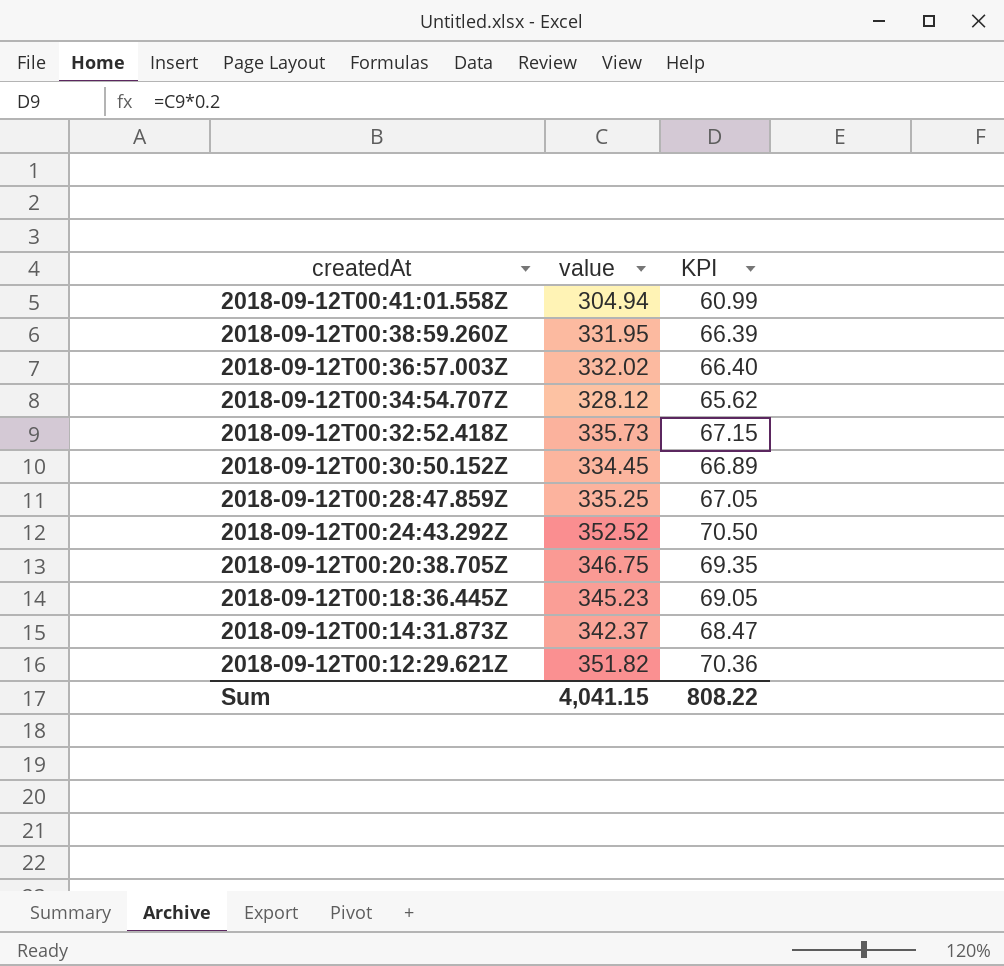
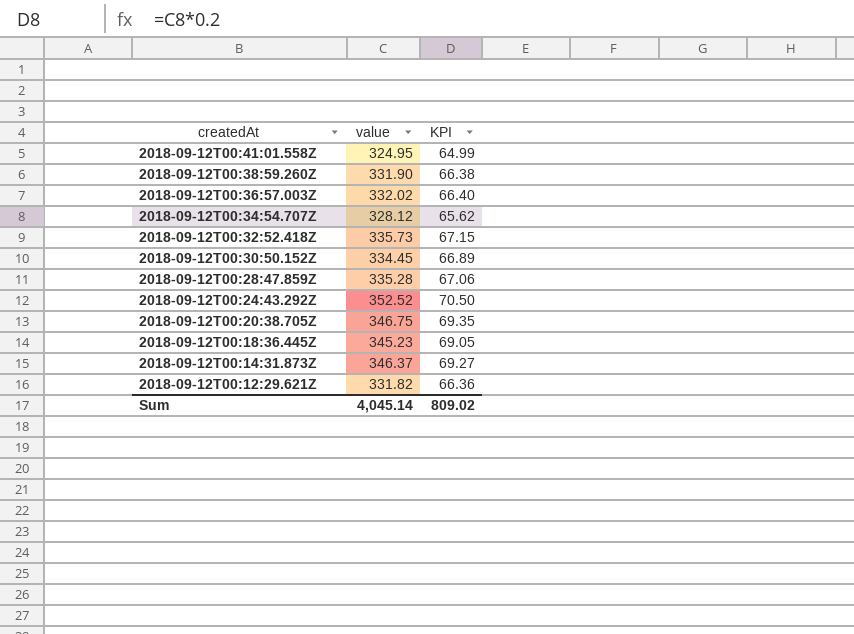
2018-09-12T00:41:01.558Z | value: 304.94 -> 324.95
2018-09-12T00:41:01.558Z | KPI: 60.99 -> 64.99
2018-09-12T00:38:59.260Z | value: 331.95 -> 331.90
2018-09-12T00:38:59.260Z | KPI: 66.39 -> 66.38
2018-09-12T00:28:47.859Z | value: 335.25 -> 335.28
2018-09-12T00:28:47.859Z | KPI: 67.05 -> 67.06
2018-09-12T00:14:31.873Z | value: 342.37 -> 346.37
2018-09-12T00:14:31.873Z | KPI: 68.47 -> 69.27
2018-09-12T00:12:29.621Z | value: 351.82 -> 331.82
2018-09-12T00:12:29.621Z | KPI: 70.36 -> 66.36
Sum | value: 4,041.15 -> 4,045.14
Sum | KPI: 808.22 -> 809.02

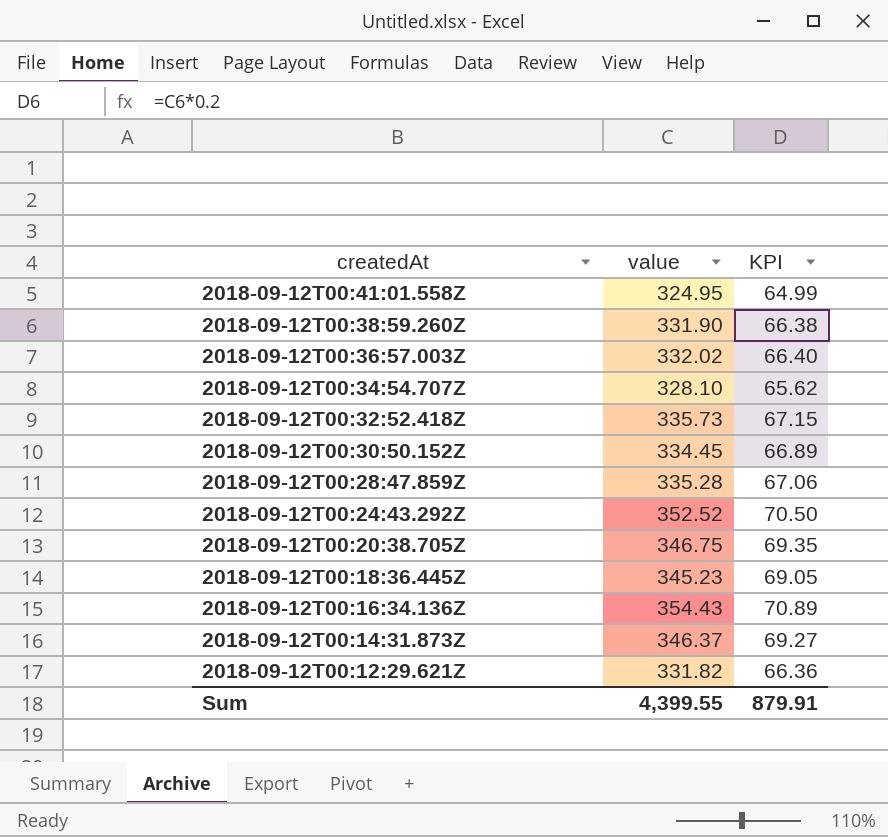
2018-09-12T00:34:54.707Z | value: 328.12 -> 328.10
row 2018-09-12T00:16:34.136Z: none -> 354.43 | 70.89
Sum | value: 4,045.14 -> 4,399.55
Sum | KPI: 809.02 -> 879.91

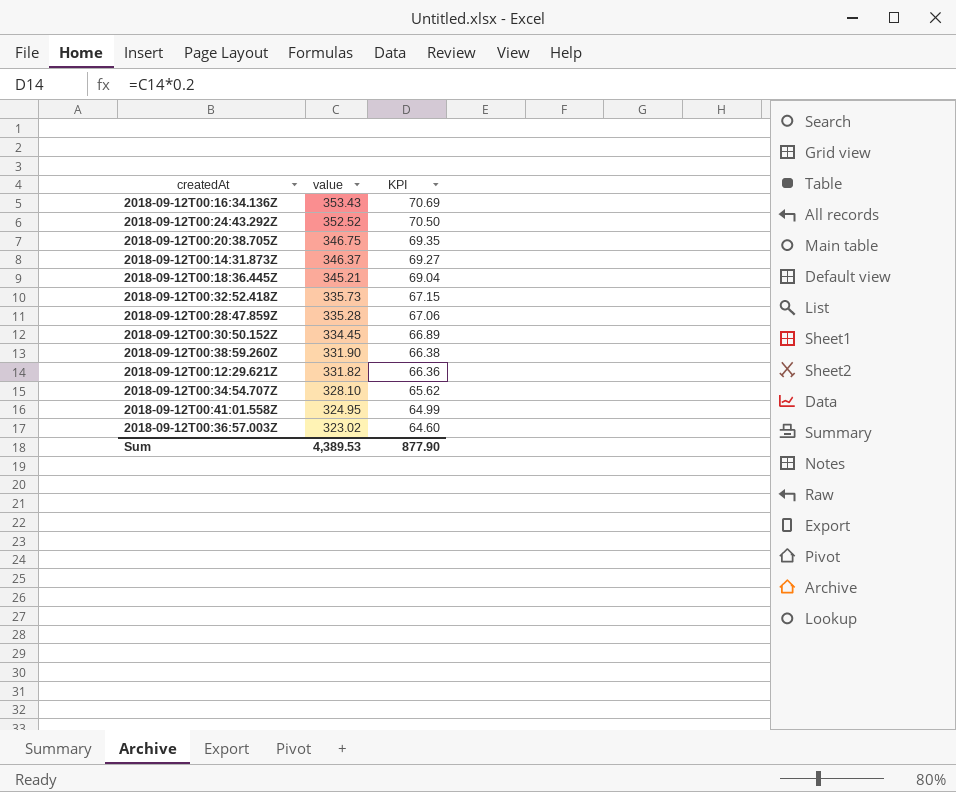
row order: createdAt descending -> value descending
2018-09-12T00:16:34.136Z | value: 354.43 -> 353.43
2018-09-12T00:16:34.136Z | KPI: 70.89 -> 70.69
2018-09-12T00:18:36.445Z | value: 345.23 -> 345.21
2018-09-12T00:18:36.445Z | KPI: 69.05 -> 69.04
2018-09-12T00:36:57.003Z | value: 332.02 -> 323.02
2018-09-12T00:36:57.003Z | KPI: 66.40 -> 64.60
Sum | value: 4,399.55 -> 4,389.53
Sum | KPI: 879.91 -> 877.90

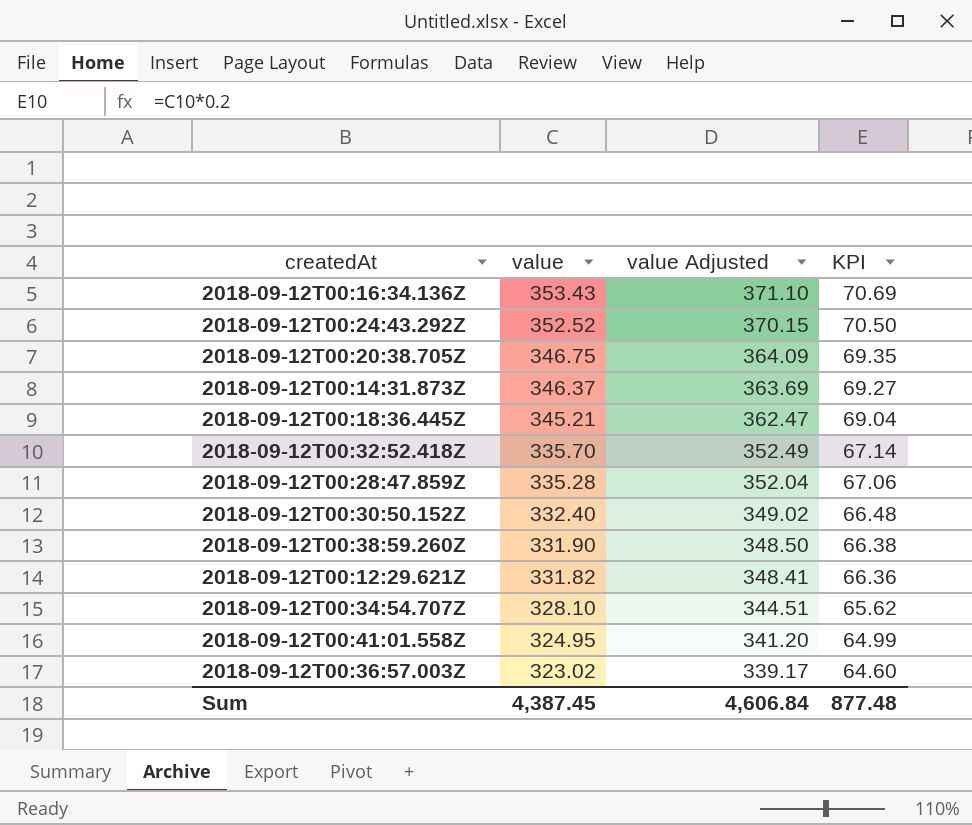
column value Adjusted | formula: none -> [value] * 1.05
2018-09-12T00:32:52.418Z | value: 335.73 -> 335.70
2018-09-12T00:32:52.418Z | KPI: 67.15 -> 67.14
2018-09-12T00:30:50.152Z | value: 334.45 -> 332.40
2018-09-12T00:30:50.152Z | KPI: 66.89 -> 66.48
Sum | value: 4,389.53 -> 4,387.45
Sum | KPI: 877.90 -> 877.48

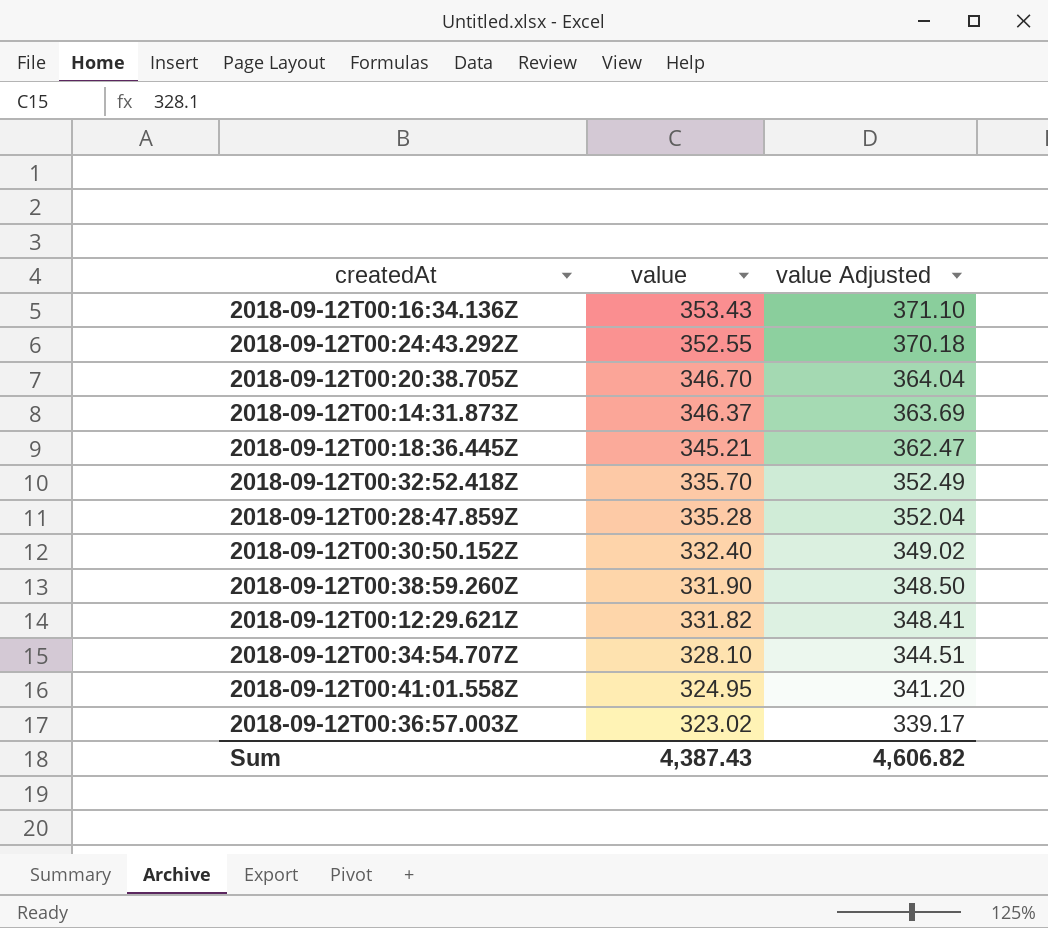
column KPI | formula: [value] * 0.2 -> none
2018-09-12T00:24:43.292Z | value: 352.52 -> 352.55
2018-09-12T00:24:43.292Z | value Adjusted: 370.15 -> 370.18
2018-09-12T00:20:38.705Z | value: 346.75 -> 346.70
2018-09-12T00:20:38.705Z | value Adjusted: 364.09 -> 364.04
Sum | value: 4,387.45 -> 4,387.43
Sum | value Adjusted: 4,606.84 -> 4,606.82

